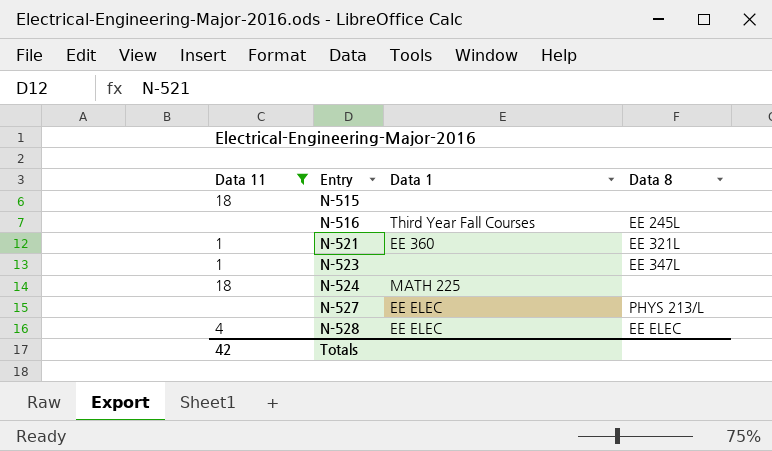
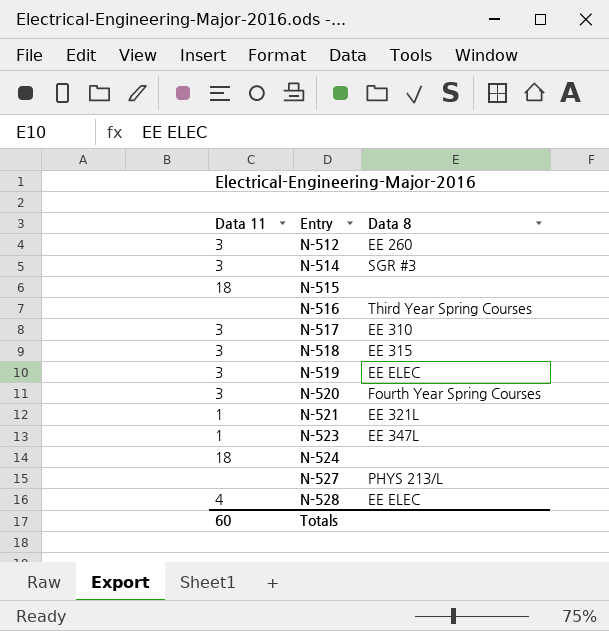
filter: Data 11 != 3 -> none
column Data 1 | position: 3 -> none
N-516 | Data 8: EE 245L -> Third Year Spring Courses
Totals | Data 11: 42 -> 60

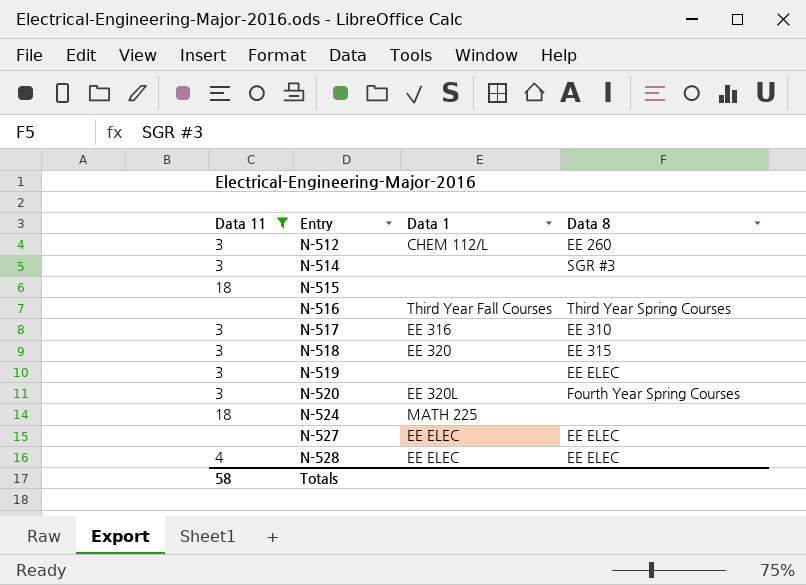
filter: none -> Data 11 != 1
column Data 1 | position: none -> 3
N-527 | Data 8: PHYS 213/L -> EE ELEC
Totals | Data 11: 60 -> 58

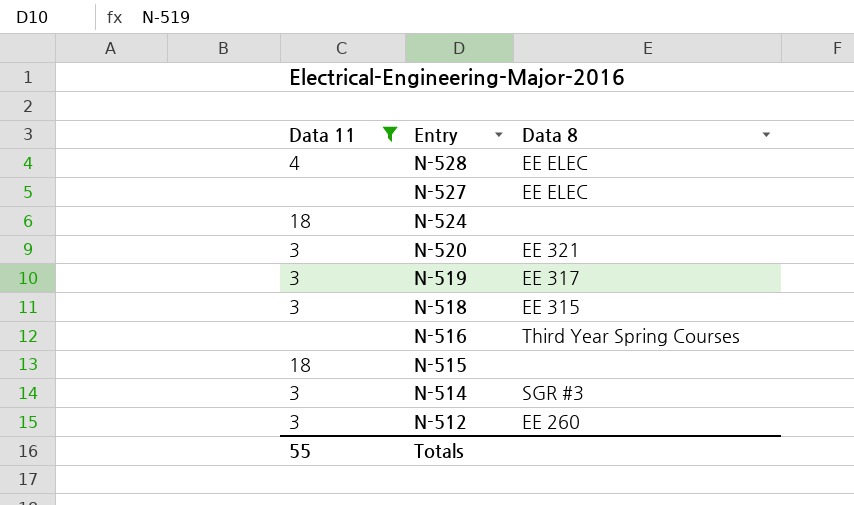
row order: Entry ascending -> Entry descending
column Data 1 | position: 3 -> none
row N-517: 3 | EE 316 | EE 310 -> none
N-520 | Data 8: Fourth Year Spring Courses -> EE 321
N-519 | Data 8: EE ELEC -> EE 317
Totals | Data 11: 58 -> 55

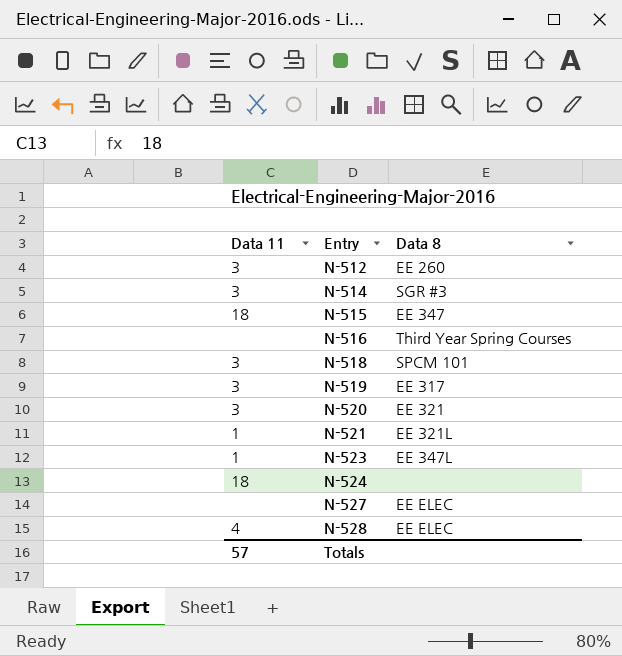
filter: Data 11 != 1 -> none
row order: Entry descending -> Entry ascending
N-515 | Data 8: none -> EE 347
N-518 | Data 8: EE 315 -> SPCM 101
Totals | Data 11: 55 -> 57

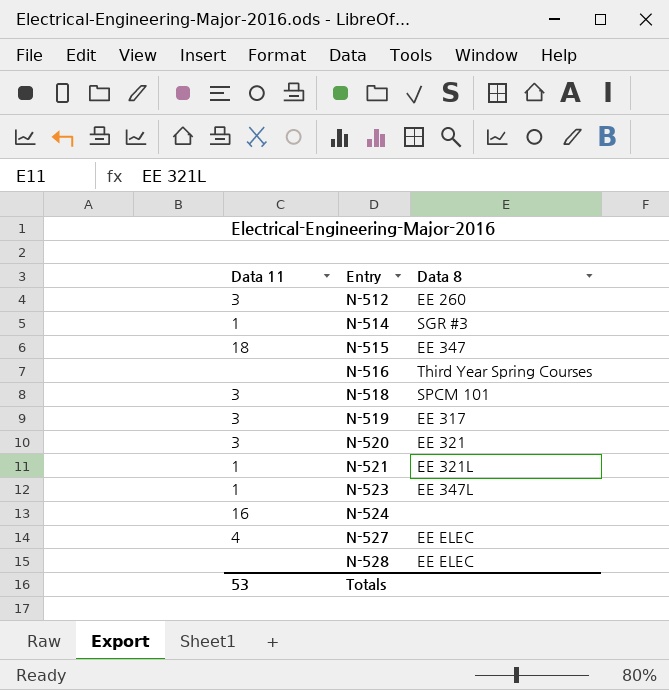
N-514 | Data 11: 3 -> 1
N-524 | Data 11: 18 -> 16
N-527 | Data 11: none -> 4
N-528 | Data 11: 4 -> none
Totals | Data 11: 57 -> 53

